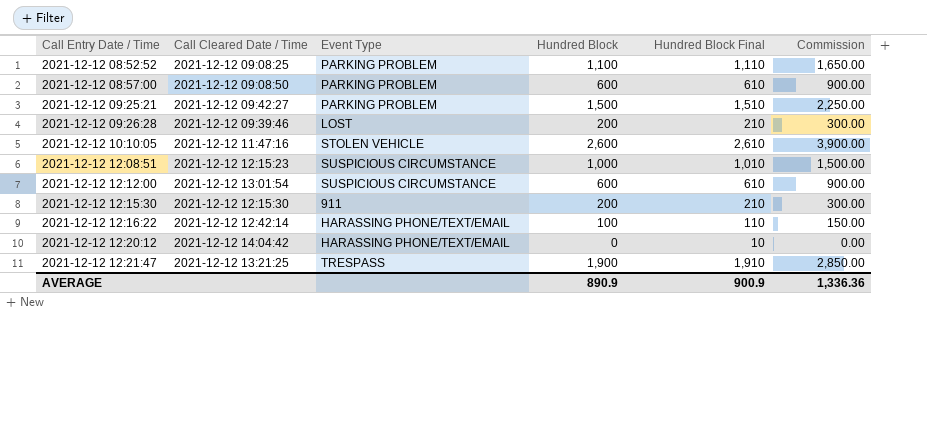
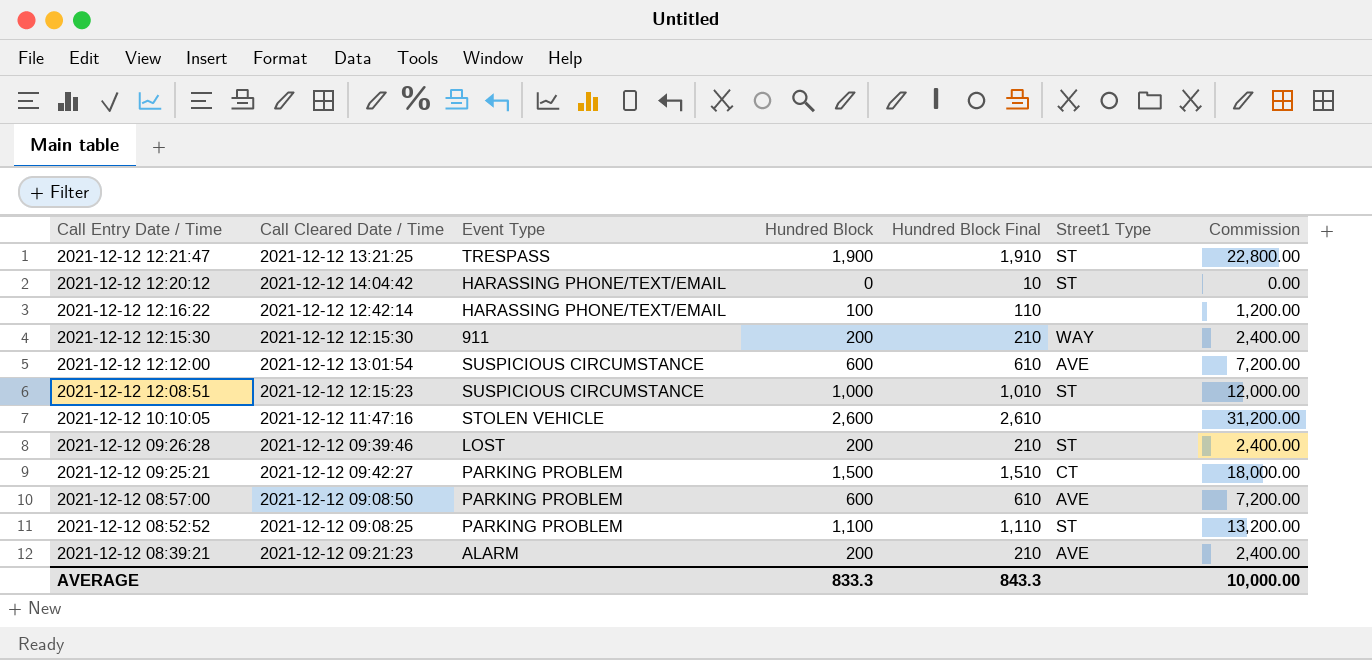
row order: Call Entry Date / Time ascending -> Call Entry Date / Time descending
column Street1 Type | position: none -> 6
column Commission | formula: [Hundred Block] * 1.5 -> [Hundred Block] * 12
row 2021-12-12 08:39:21: none -> 2021-12-12 09:21:23 | ALARM | 200 | 210 | AVE | 2,400.00
AVERAGE | Hundred Block: 890.9 -> 833.3
AVERAGE | Hundred Block Final: 900.9 -> 843.3
AVERAGE | Commission: 1,336.36 -> 10,000.00

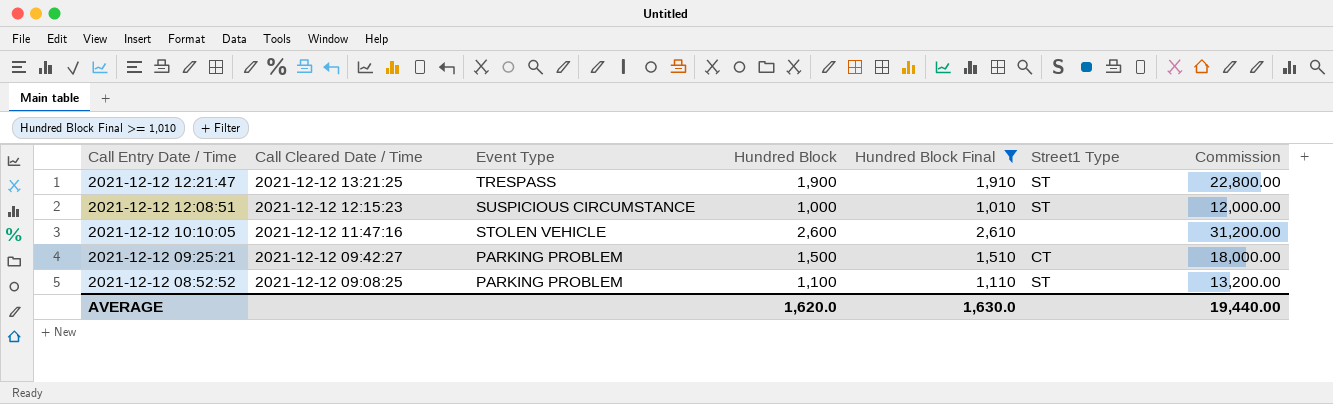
filter: none -> Hundred Block Final >= 1,010
AVERAGE | Hundred Block: 833.3 -> 1,620.0
AVERAGE | Hundred Block Final: 843.3 -> 1,630.0
AVERAGE | Commission: 10,000.00 -> 19,440.00

